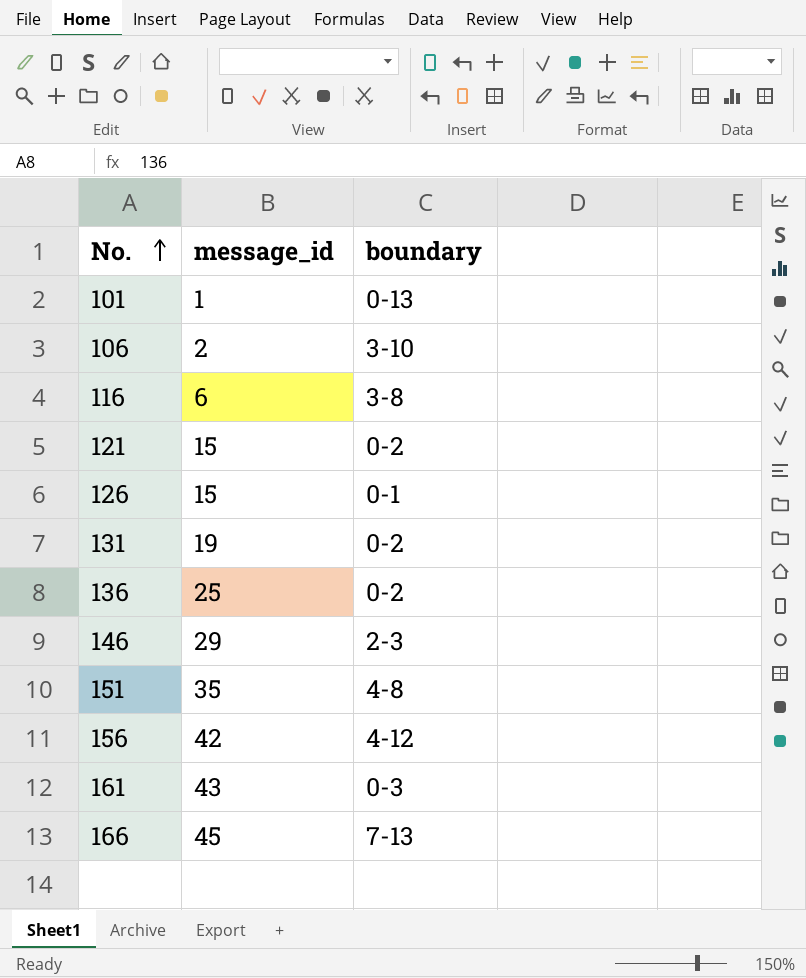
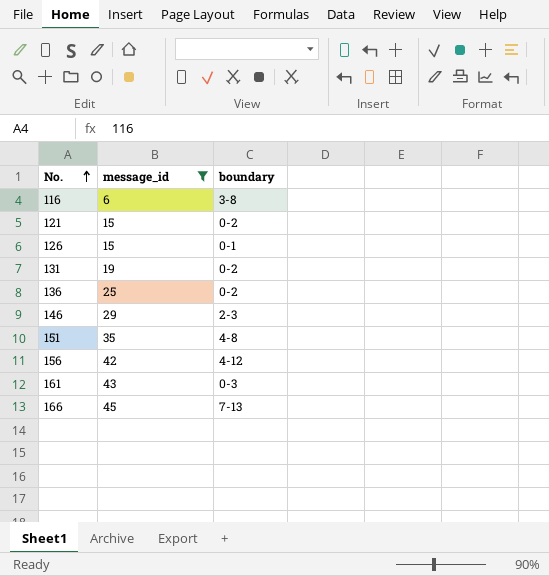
filter: none -> message_id >= 6

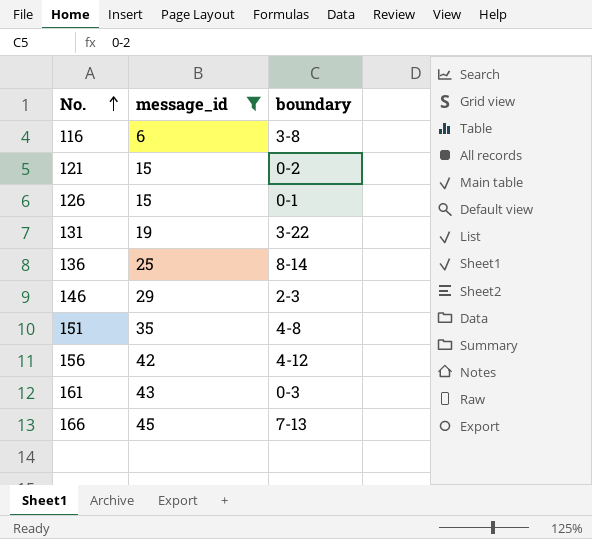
131 | boundary: 0-2 -> 3-22
136 | boundary: 0-2 -> 8-14

